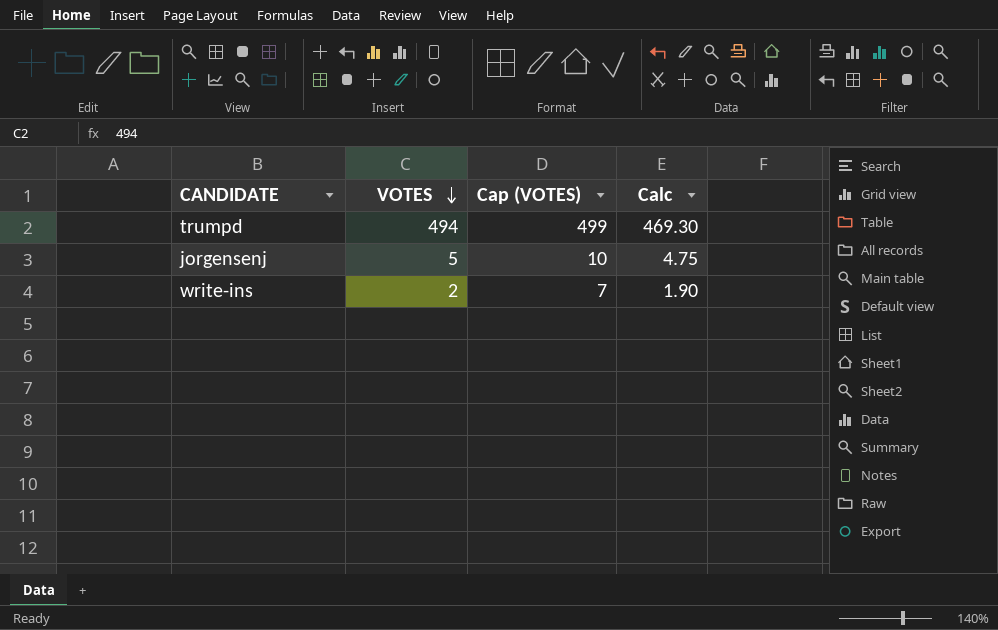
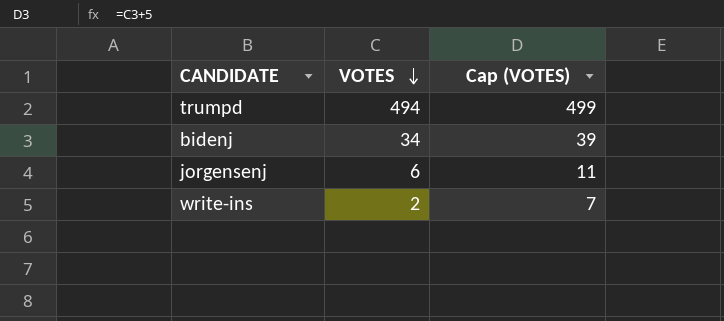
column Calc | formula: [VOTES] * 0.95 -> none
row bidenj: none -> 34 | 39
jorgensenj | VOTES: 5 -> 6
jorgensenj | Cap (VOTES): 10 -> 11

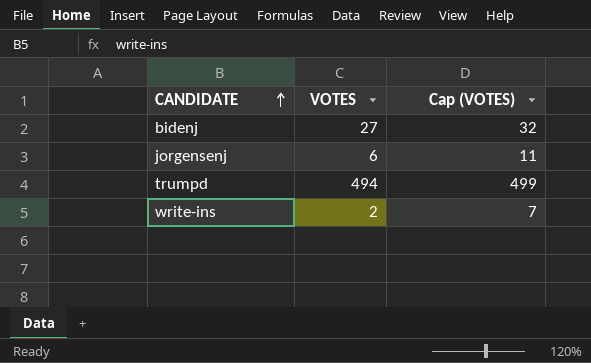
row order: VOTES descending -> CANDIDATE ascending
bidenj | VOTES: 34 -> 27
bidenj | Cap (VOTES): 39 -> 32

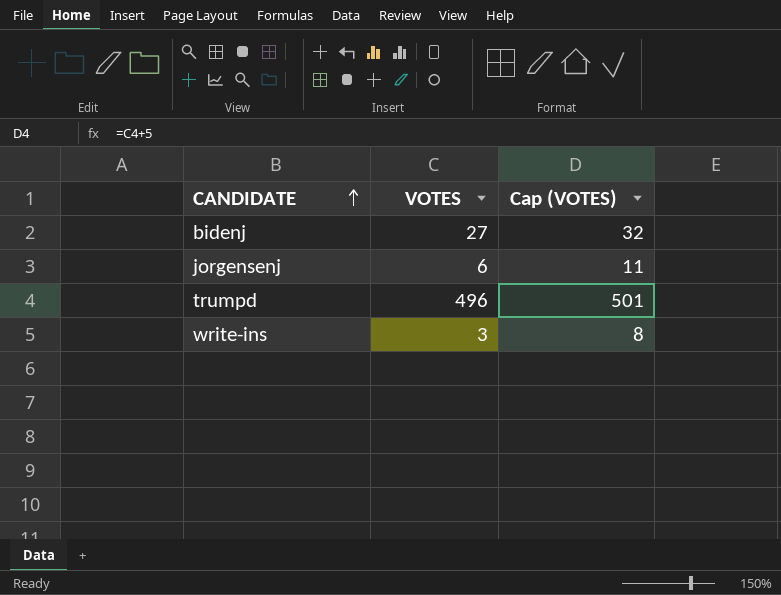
trumpd | VOTES: 494 -> 496
trumpd | Cap (VOTES): 499 -> 501
write-ins | VOTES: 2 -> 3
write-ins | Cap (VOTES): 7 -> 8

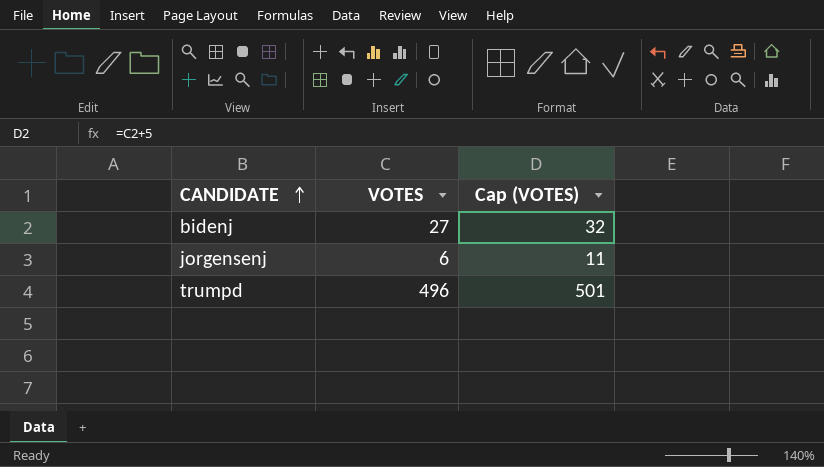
row write-ins: 3 | 8 -> none

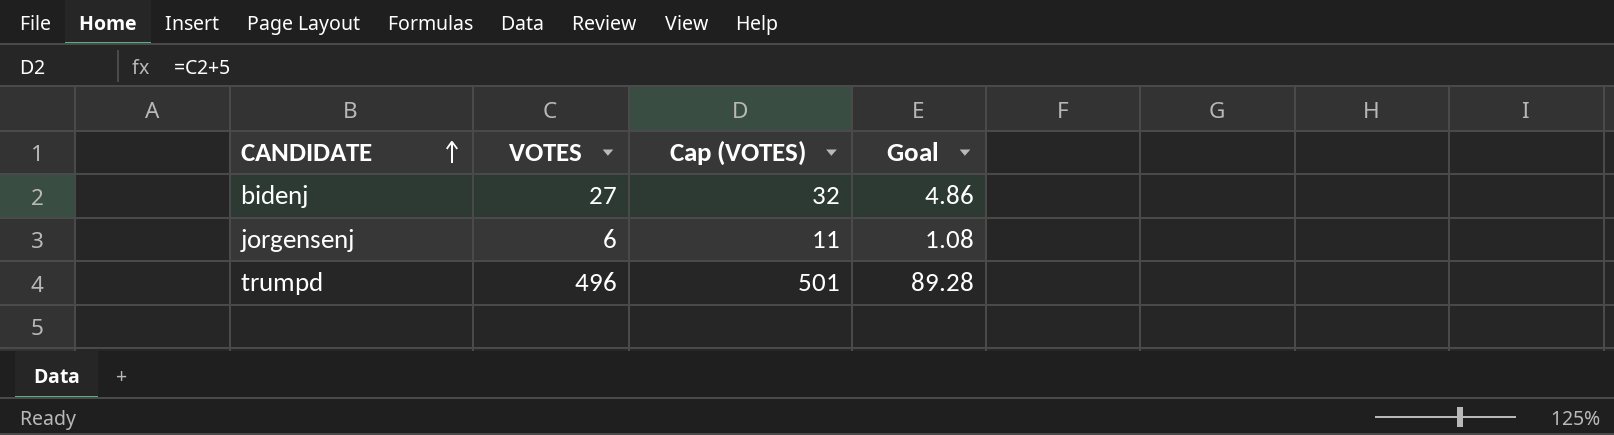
column Goal | formula: none -> [VOTES] * 0.18

